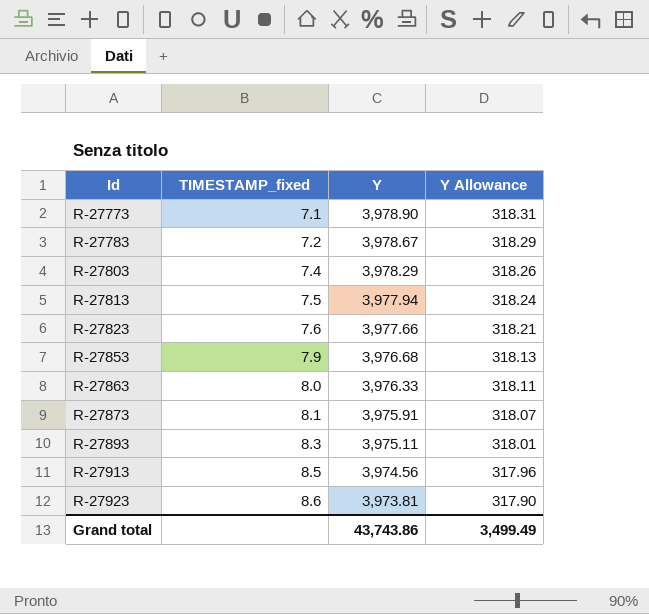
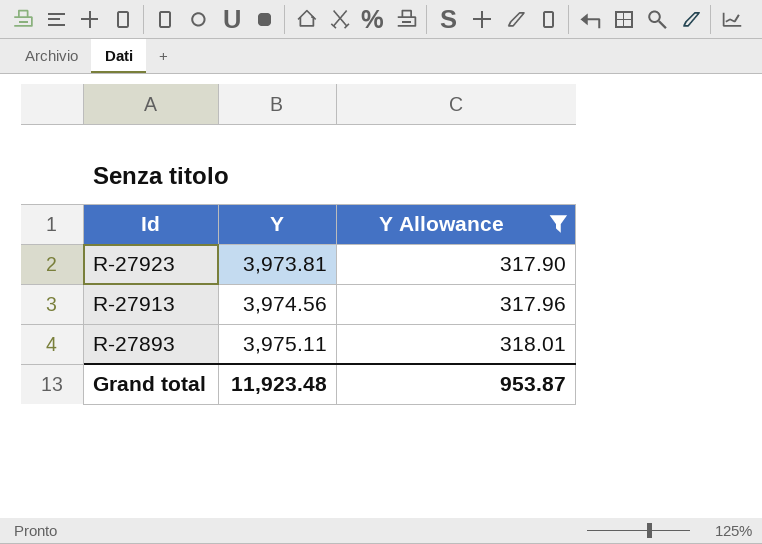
filter: none -> Y Allowance <= 318.01
row order: Id ascending -> Id descending
column TIMESTAMP_fixed | position: 2 -> none
Grand total | Y: 43,743.86 -> 11,923.48
Grand total | Y Allowance: 3,499.49 -> 953.87

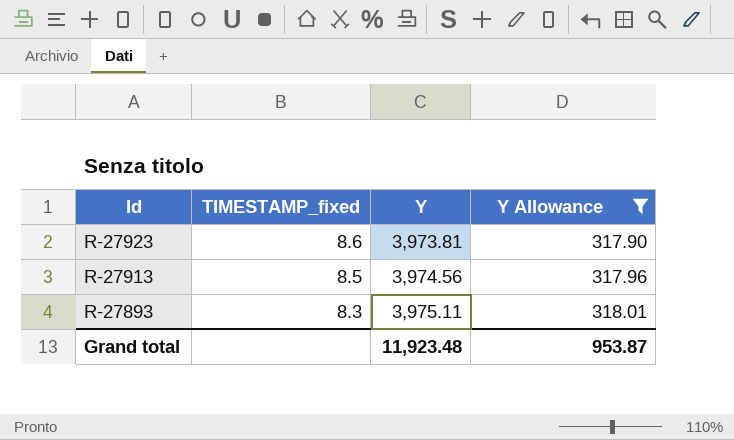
column TIMESTAMP_fixed | position: none -> 2

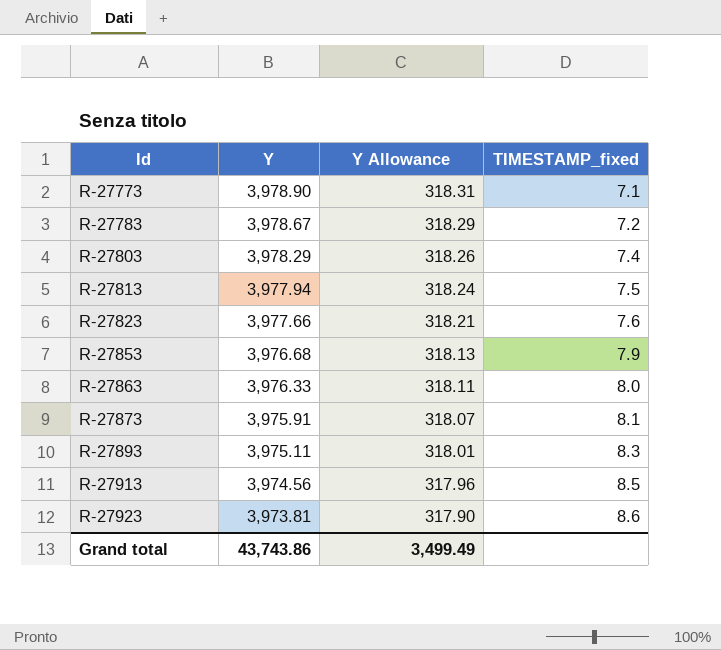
filter: Y Allowance <= 318.01 -> none
row order: Id descending -> Id ascending
column TIMESTAMP_fixed | position: 2 -> 4
Grand total | Y: 11,923.48 -> 43,743.86
Grand total | Y Allowance: 953.87 -> 3,499.49

